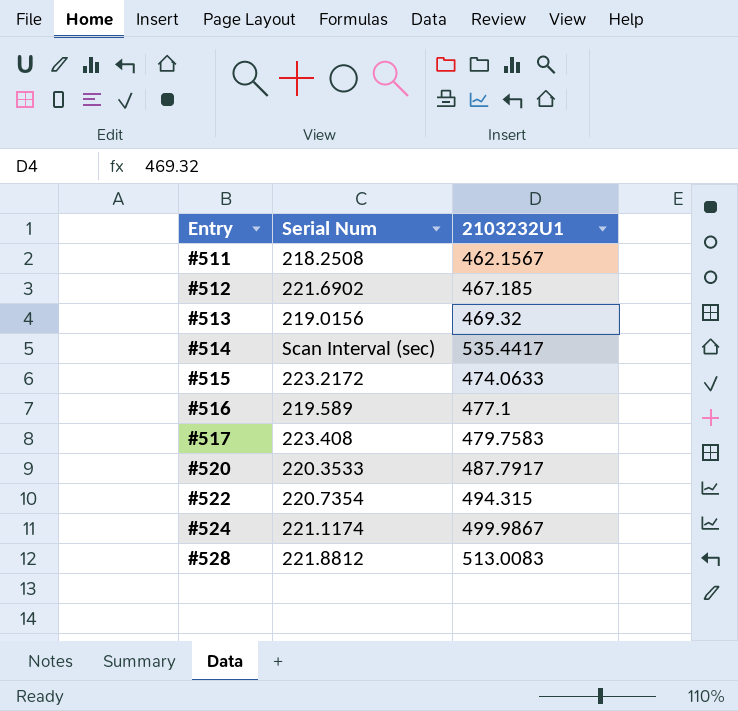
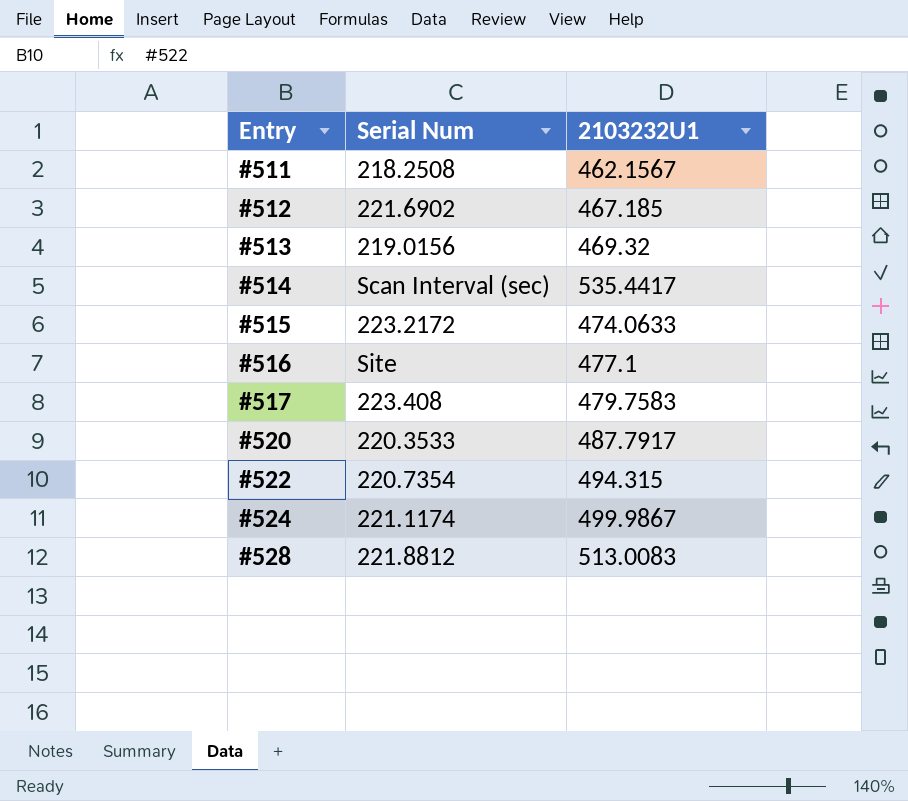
#516 | Serial Num: 219.589 -> Site

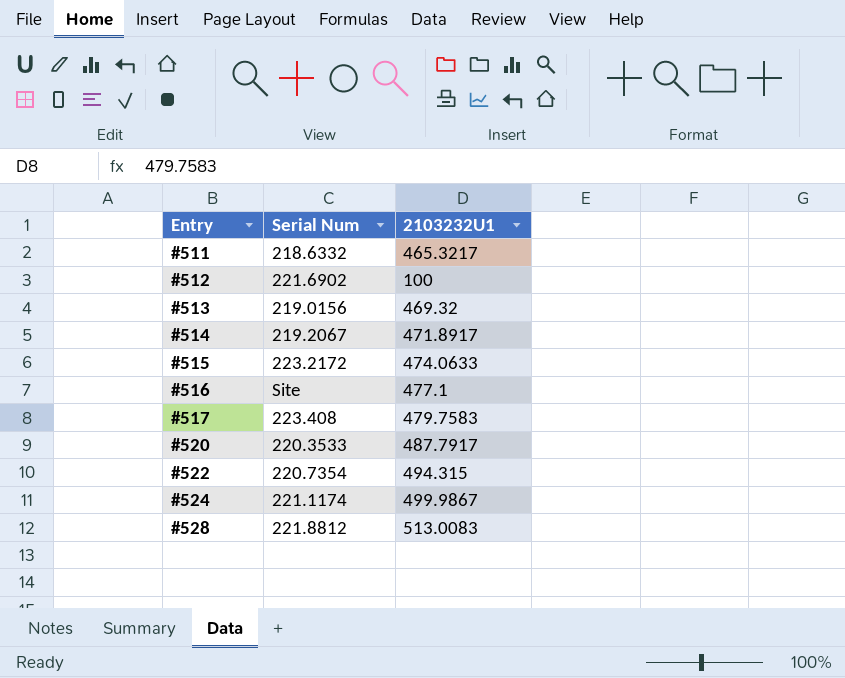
#511 | Serial Num: 218.2508 -> 218.6332
#511 | 2103232U1: 462.1567 -> 465.3217
#512 | 2103232U1: 467.185 -> 100
#514 | Serial Num: Scan Interval (sec) -> 219.2067
#514 | 2103232U1: 535.4417 -> 471.8917

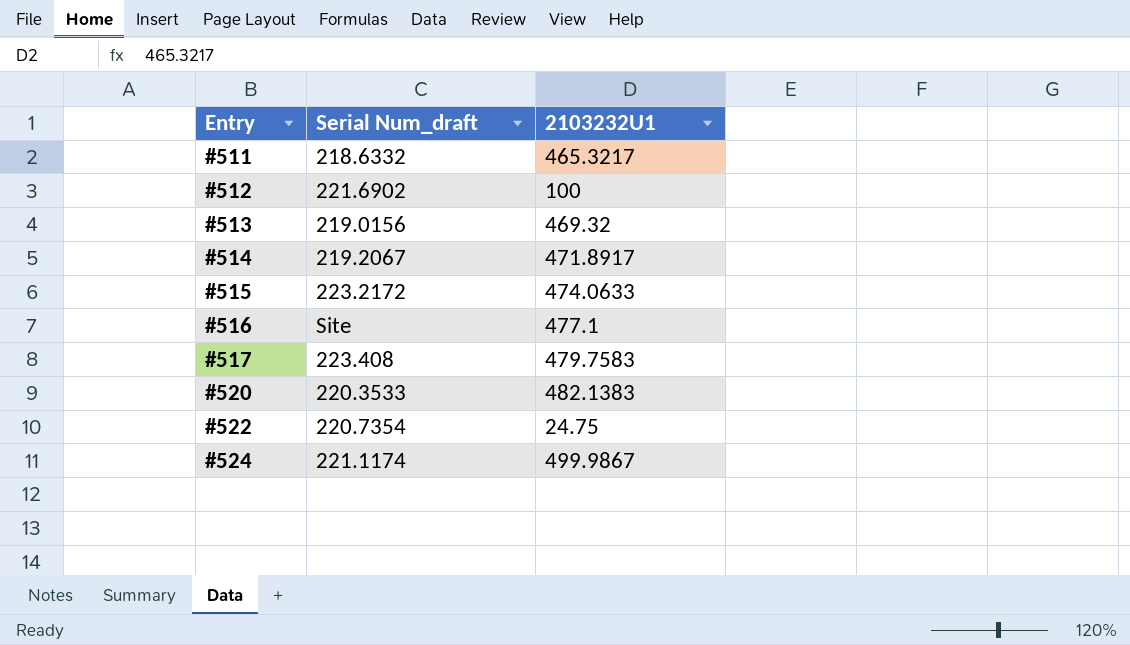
column name: Serial Num -> Serial Num_draft
row #528: 221.8812 | 513.0083 -> none
#520 | 2103232U1: 487.7917 -> 482.1383
#522 | 2103232U1: 494.315 -> 24.75

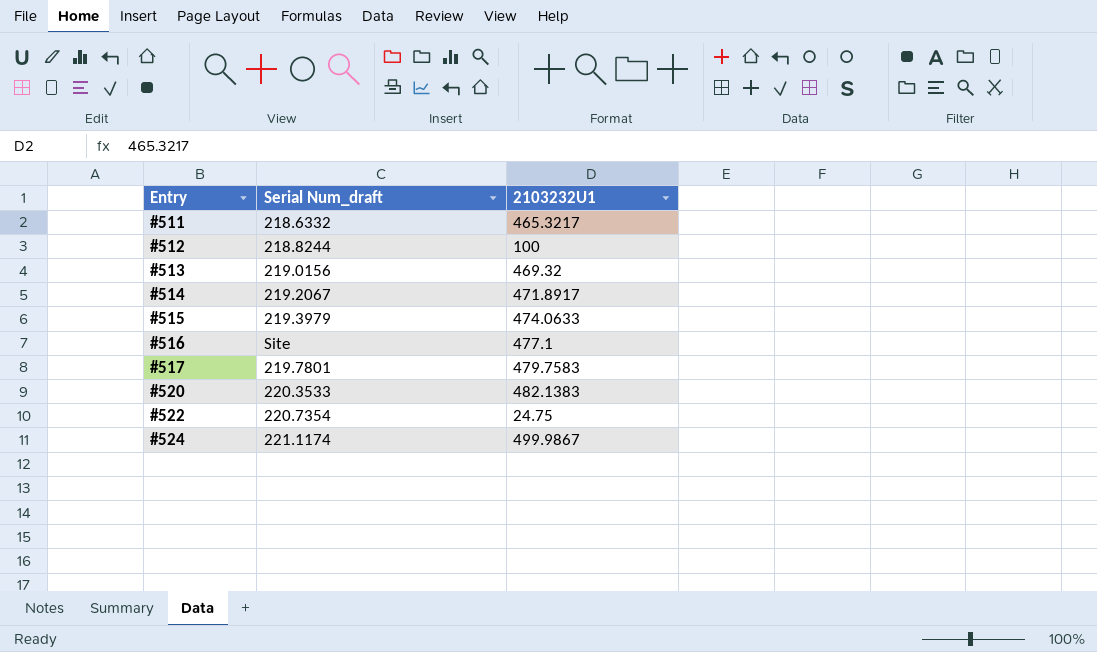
#512 | Serial Num_draft: 221.6902 -> 218.8244
#515 | Serial Num_draft: 223.2172 -> 219.3979
#517 | Serial Num_draft: 223.408 -> 219.7801

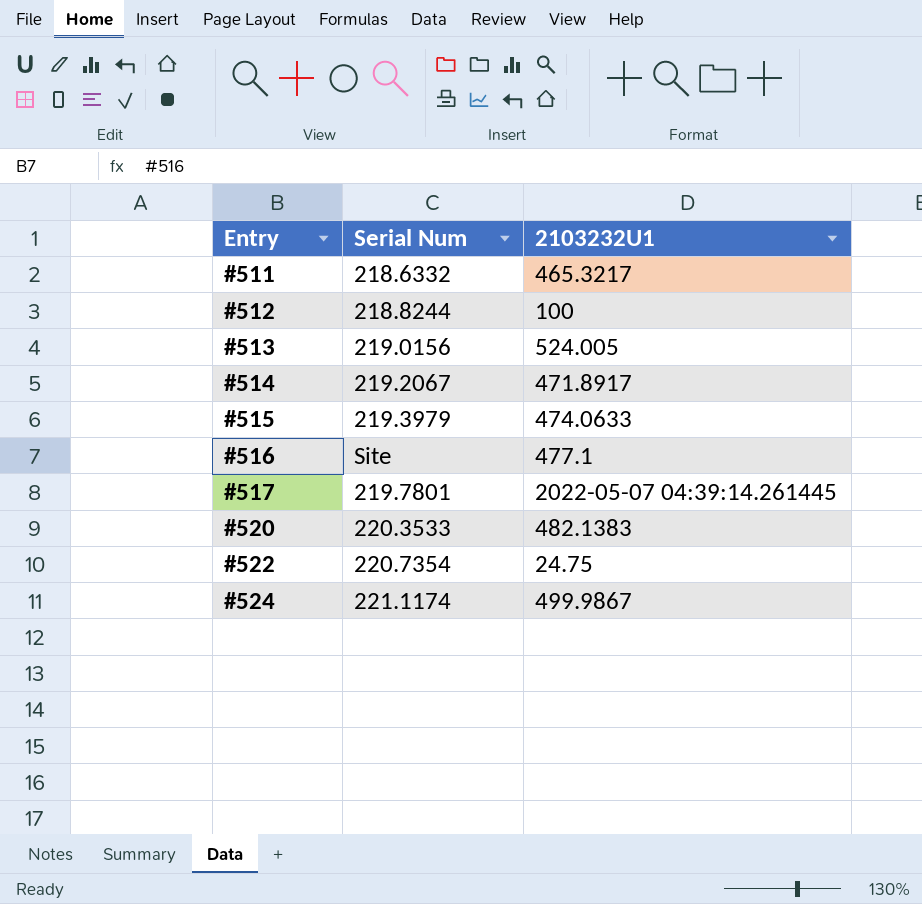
column name: Serial Num_draft -> Serial Num
#513 | 2103232U1: 469.32 -> 524.005
#517 | 2103232U1: 479.7583 -> 2022-05-07 04:39:14.261445

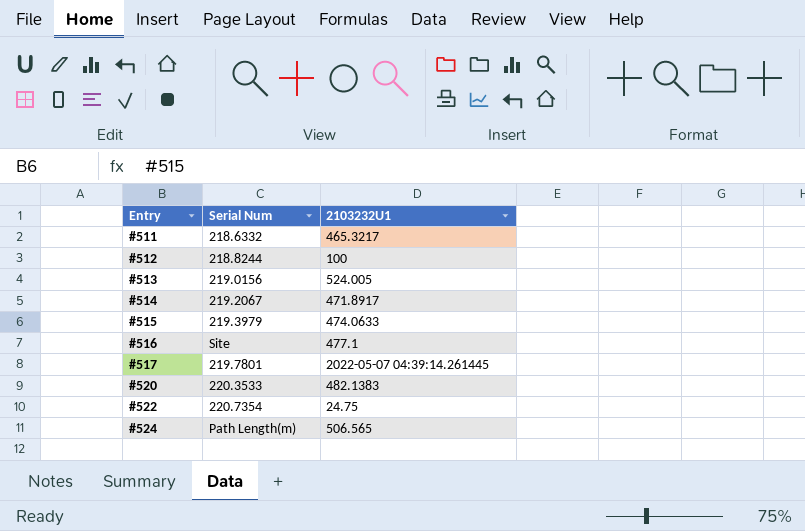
#524 | Serial Num: 221.1174 -> Path Length(m)
#524 | 2103232U1: 499.9867 -> 506.565

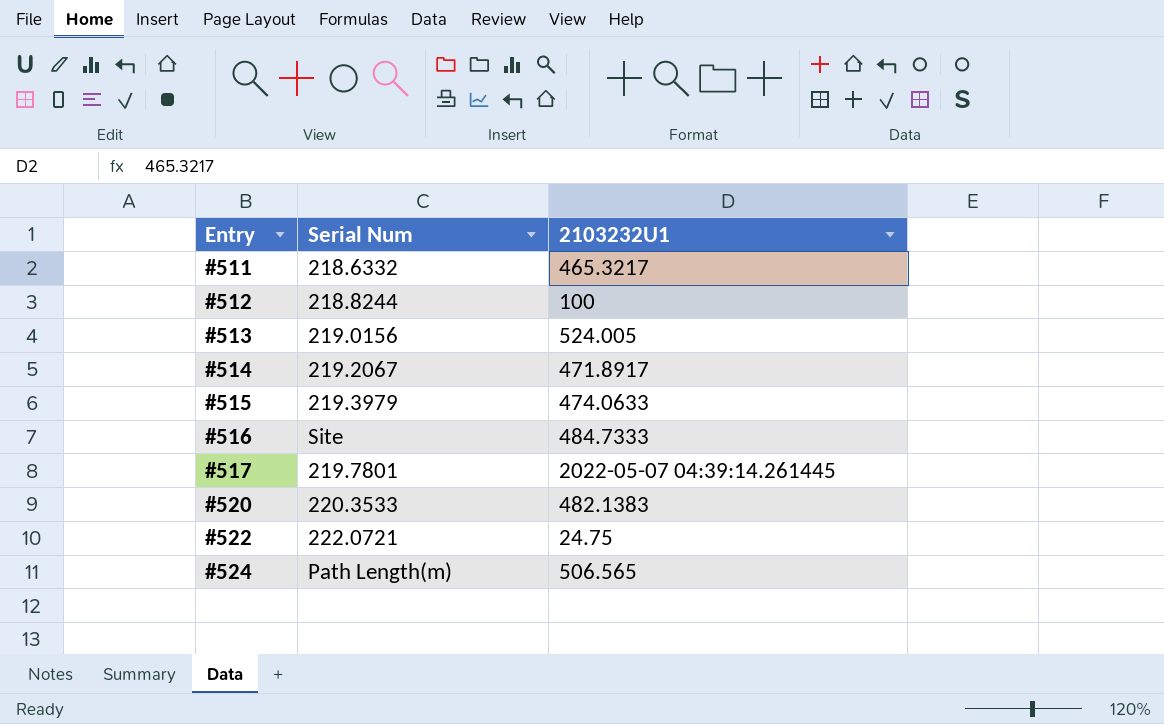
#516 | 2103232U1: 477.1 -> 484.7333
#522 | Serial Num: 220.7354 -> 222.0721

